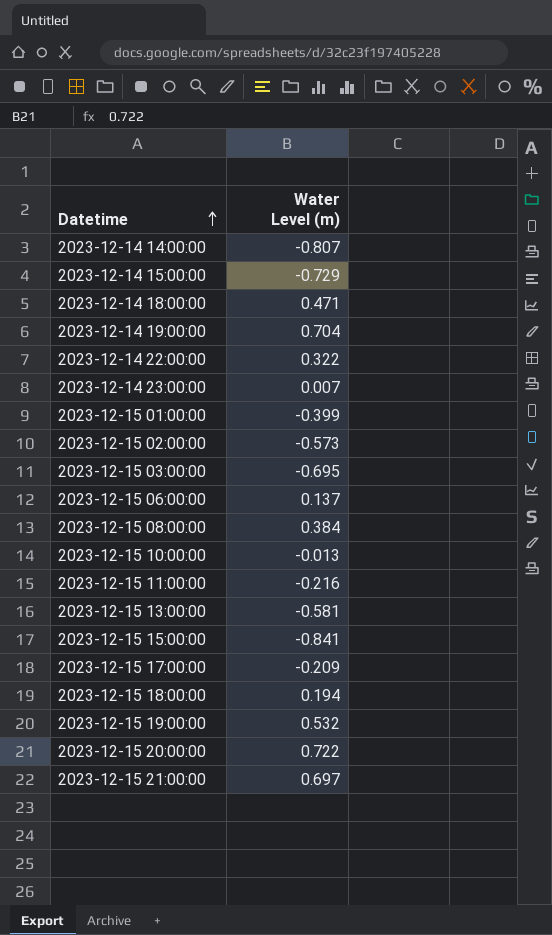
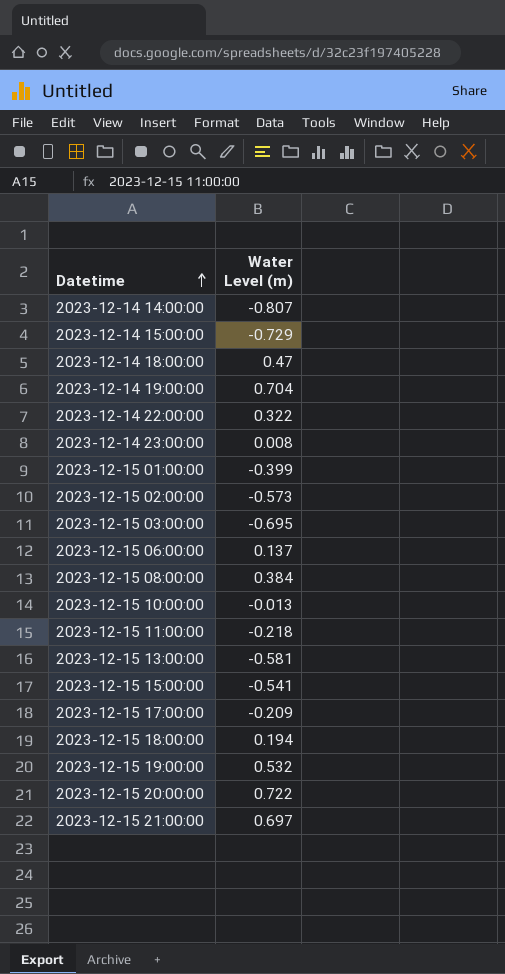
2023-12-14 18:00:00 | Water Level (m): 0.471 -> 0.47
2023-12-14 23:00:00 | Water Level (m): 0.007 -> 0.008
2023-12-15 11:00:00 | Water Level (m): -0.216 -> -0.218
2023-12-15 15:00:00 | Water Level (m): -0.841 -> -0.541

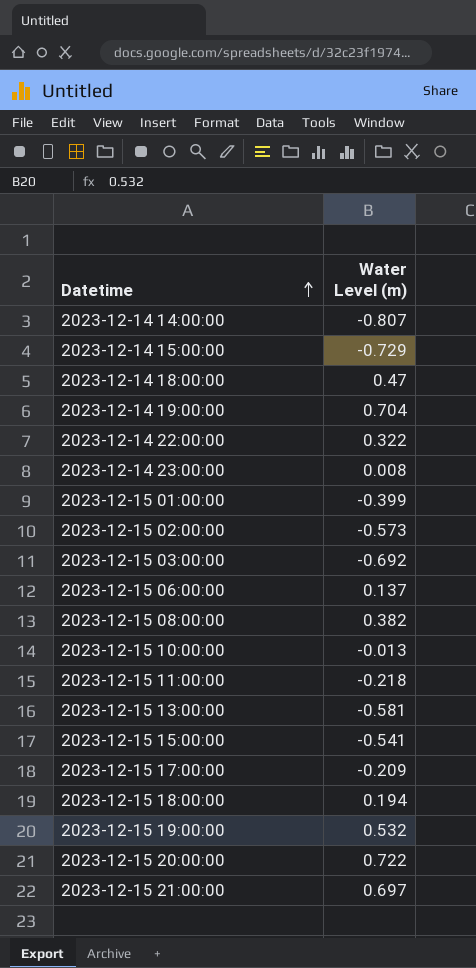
2023-12-15 03:00:00 | Water Level (m): -0.695 -> -0.692
2023-12-15 08:00:00 | Water Level (m): 0.384 -> 0.382

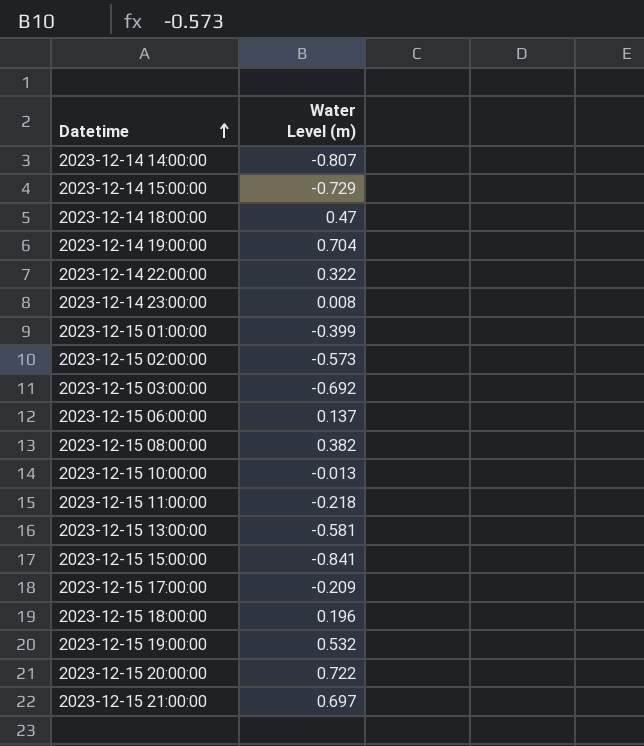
2023-12-15 15:00:00 | Water Level (m): -0.541 -> -0.841
2023-12-15 18:00:00 | Water Level (m): 0.194 -> 0.196

